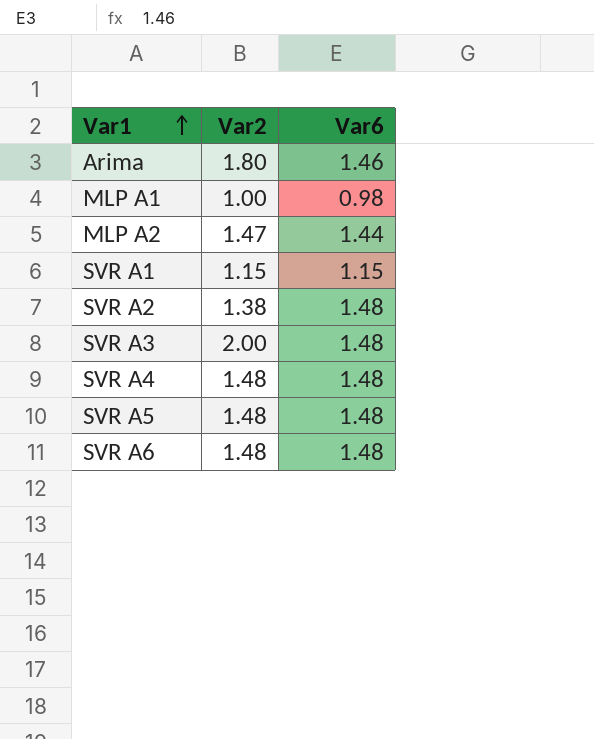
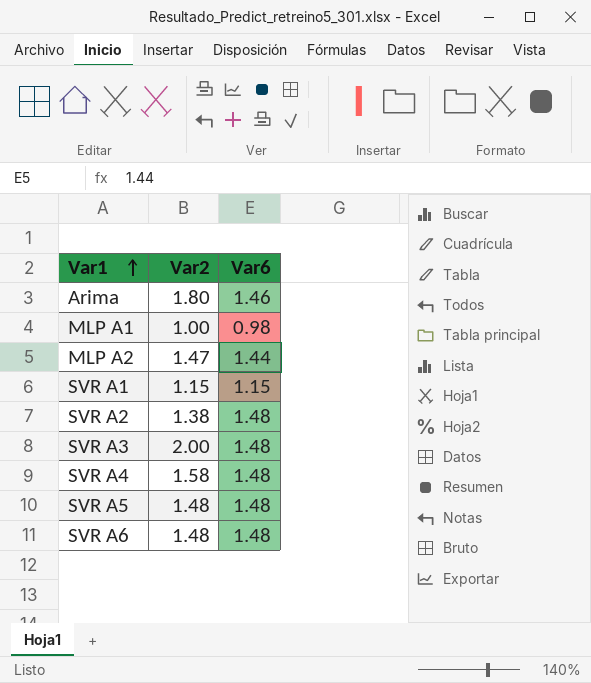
SVR A4 | Var2: 1.48 -> 1.58

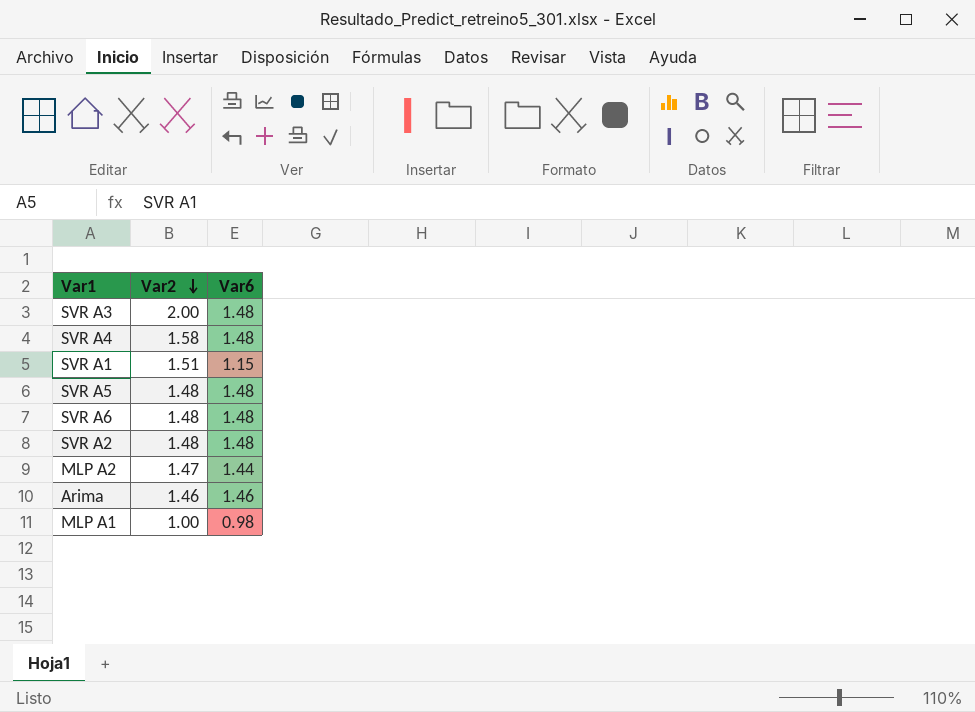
row order: Var1 ascending -> Var2 descending
SVR A1 | Var2: 1.15 -> 1.51
SVR A2 | Var2: 1.38 -> 1.48
Arima | Var2: 1.80 -> 1.46

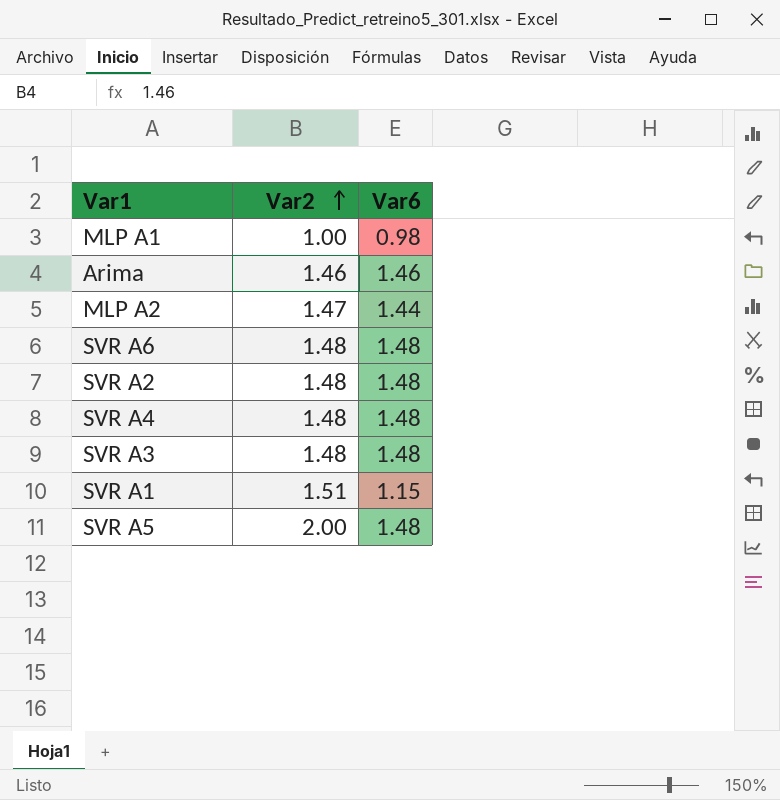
row order: Var2 descending -> Var2 ascending
SVR A4 | Var2: 1.58 -> 1.48
SVR A3 | Var2: 2.00 -> 1.48
SVR A5 | Var2: 1.48 -> 2.00

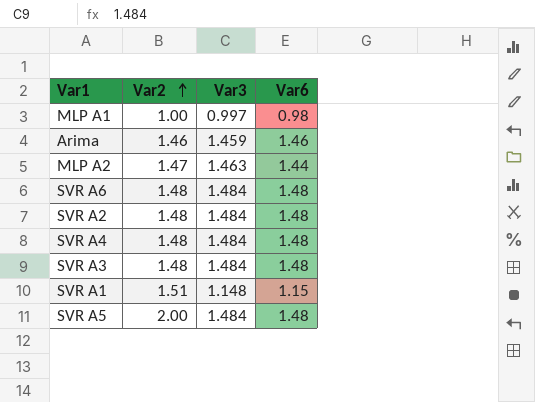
column Var3 | position: none -> 3

